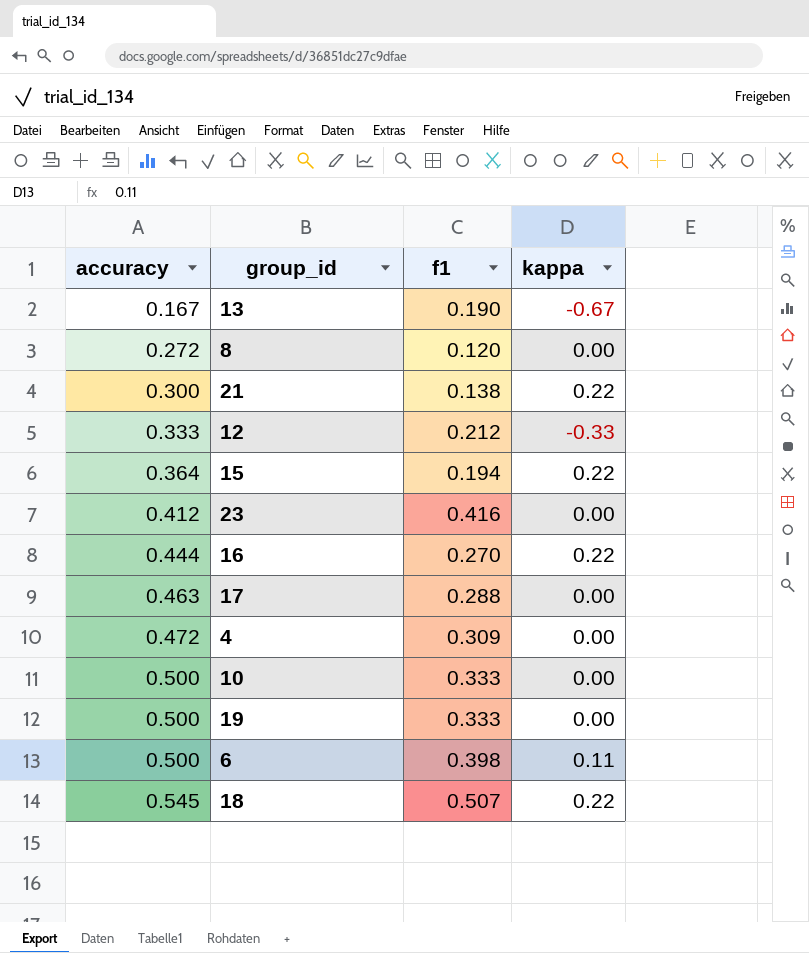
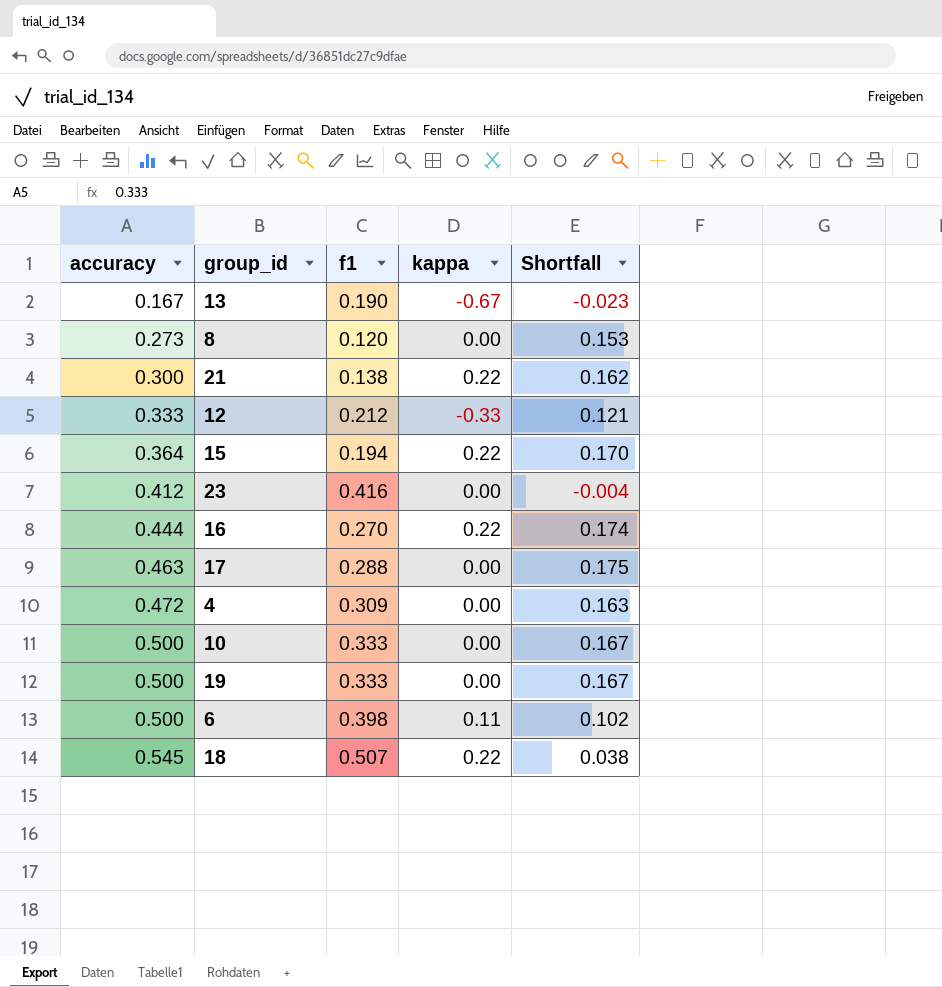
column Shortfall | formula: none -> [accuracy] - [f1]
8 | accuracy: 0.272 -> 0.273

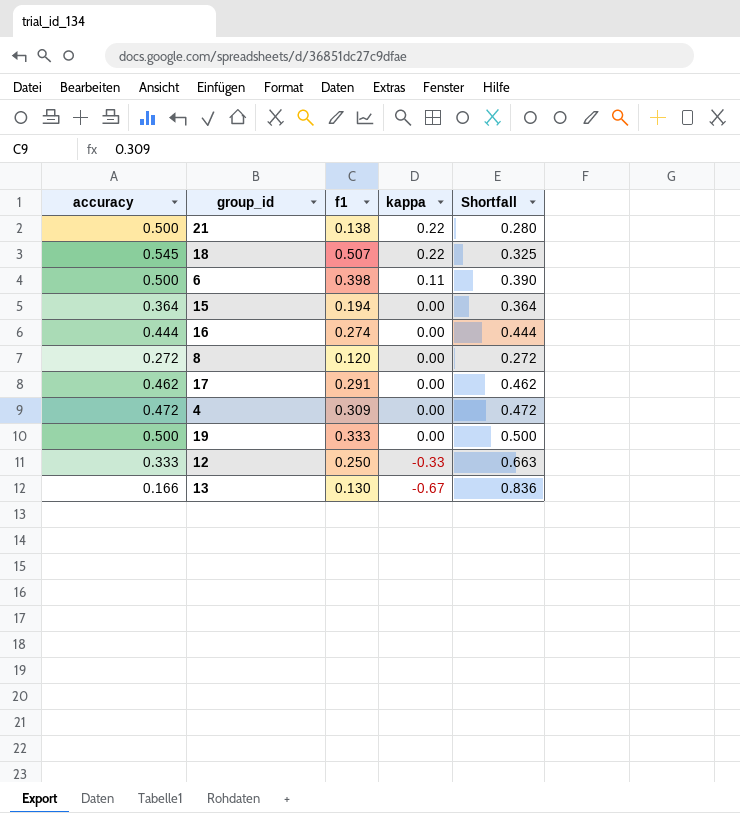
row order: accuracy ascending -> kappa descending
column Shortfall | formula: [accuracy] - [f1] -> [accuracy] - [kappa]
row 23: 0.412 | 0.416 | 0.00 | -0.004 -> none
row 10: 0.500 | 0.333 | 0.00 | 0.167 -> none
21 | accuracy: 0.300 -> 0.500
15 | kappa: 0.22 -> 0.00
16 | f1: 0.270 -> 0.274
16 | kappa: 0.22 -> 0.00
8 | accuracy: 0.273 -> 0.272
17 | accuracy: 0.463 -> 0.462
17 | f1: 0.288 -> 0.291
12 | f1: 0.212 -> 0.250
13 | accuracy: 0.167 -> 0.166
13 | f1: 0.190 -> 0.130

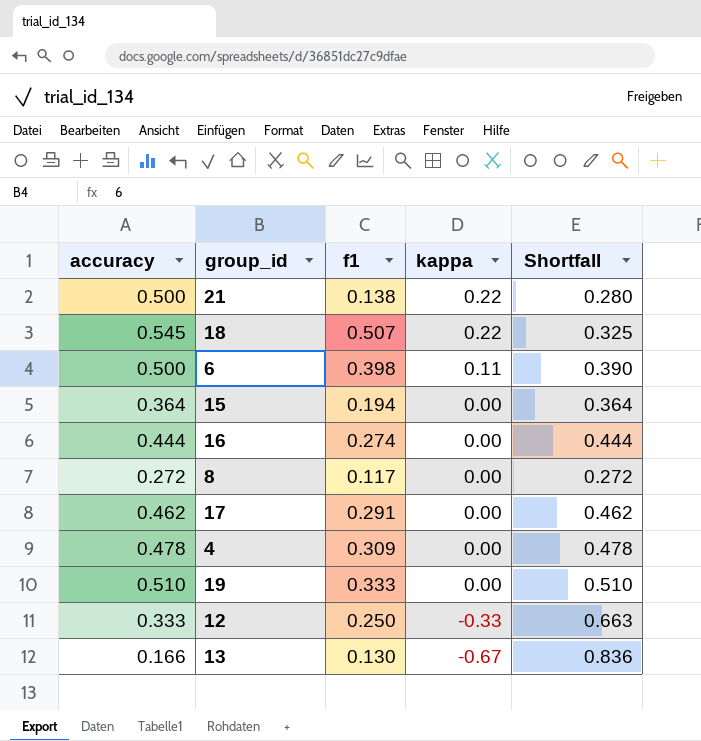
8 | f1: 0.120 -> 0.117
4 | accuracy: 0.472 -> 0.478
4 | Shortfall: 0.472 -> 0.478
19 | accuracy: 0.500 -> 0.510
19 | Shortfall: 0.500 -> 0.510

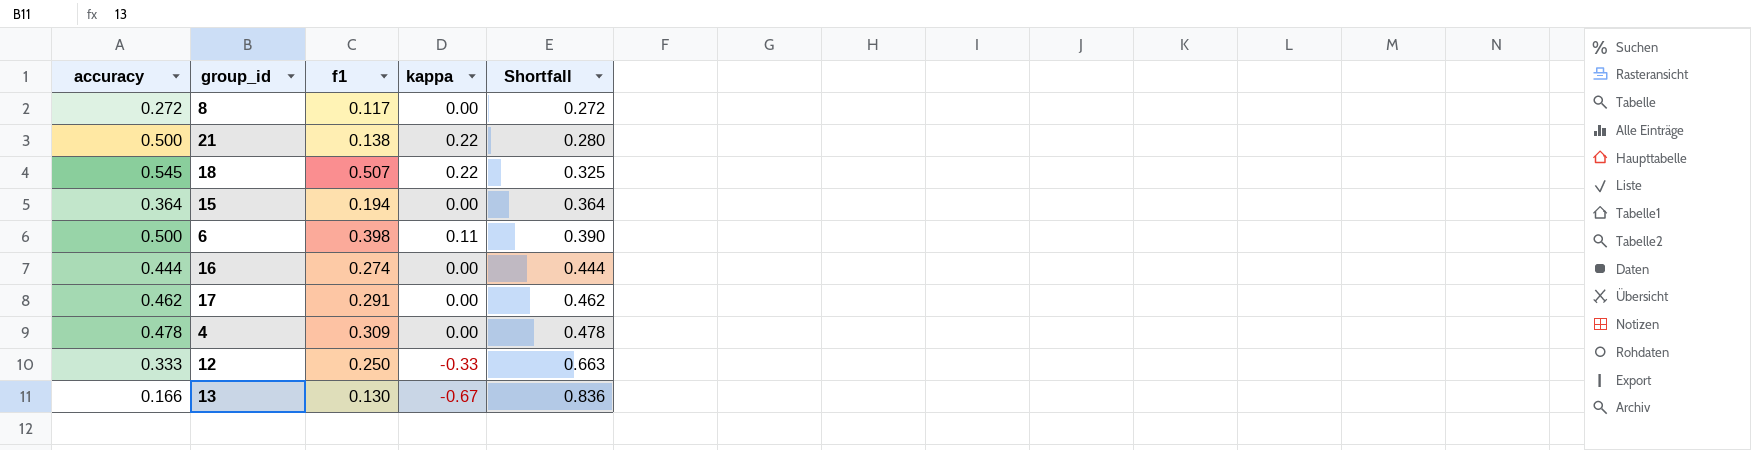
row order: kappa descending -> Shortfall ascending
row 19: 0.510 | 0.333 | 0.00 | 0.510 -> none

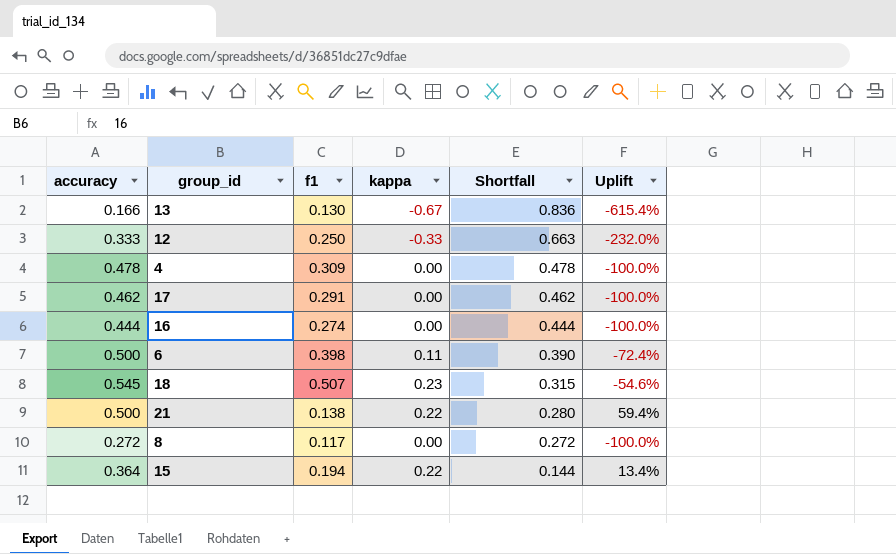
row order: Shortfall ascending -> Shortfall descending
column Uplift | formula: none -> ([kappa] - [f1]) / [f1]
18 | kappa: 0.22 -> 0.23
18 | Shortfall: 0.325 -> 0.315
15 | kappa: 0.00 -> 0.22
15 | Shortfall: 0.364 -> 0.144

